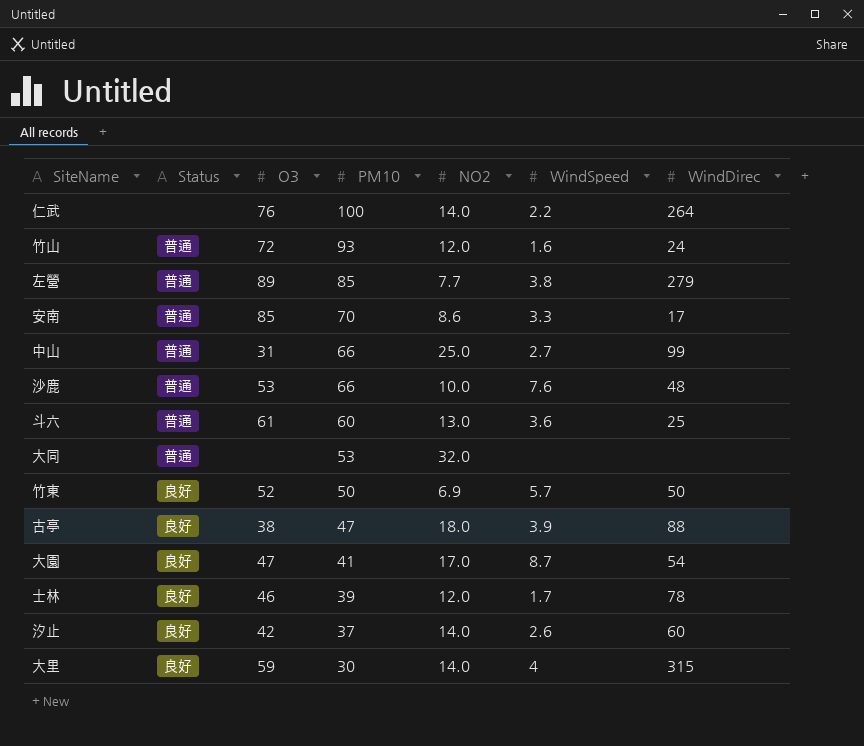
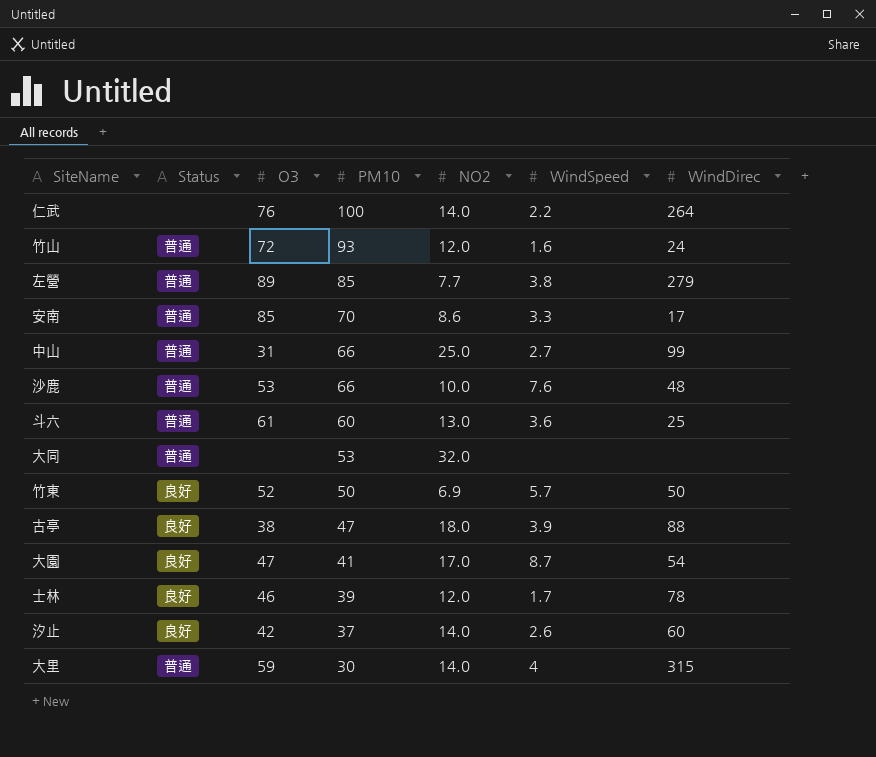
大里 | Status: 良好 -> 普通

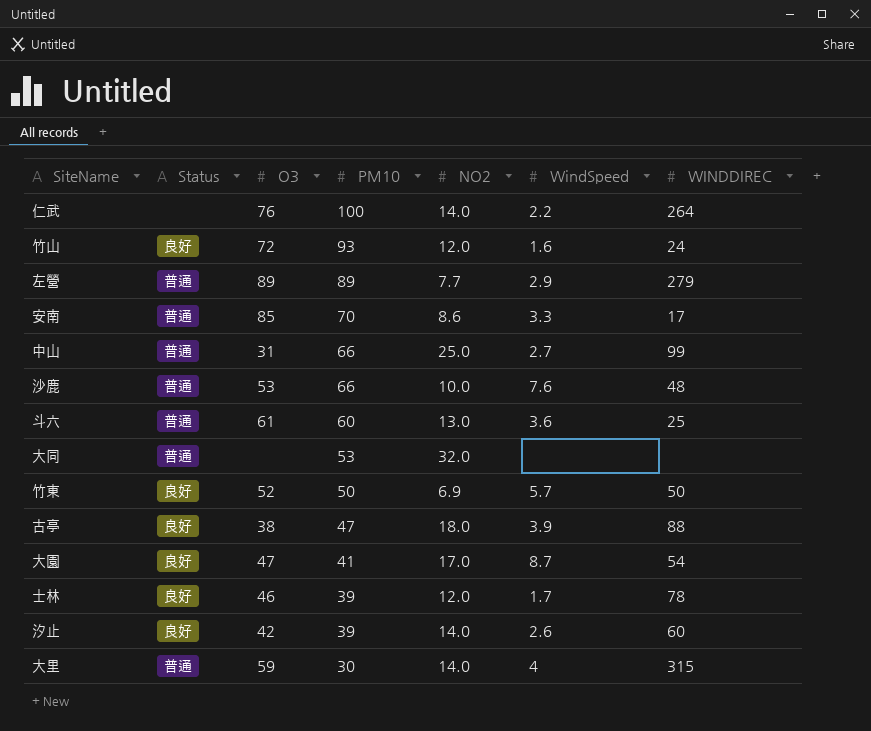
column name: WindDirec -> WINDDIREC
竹山 | Status: 普通 -> 良好
左營 | PM10: 85 -> 89
左營 | WindSpeed: 3.8 -> 2.9
汐止 | PM10: 37 -> 39

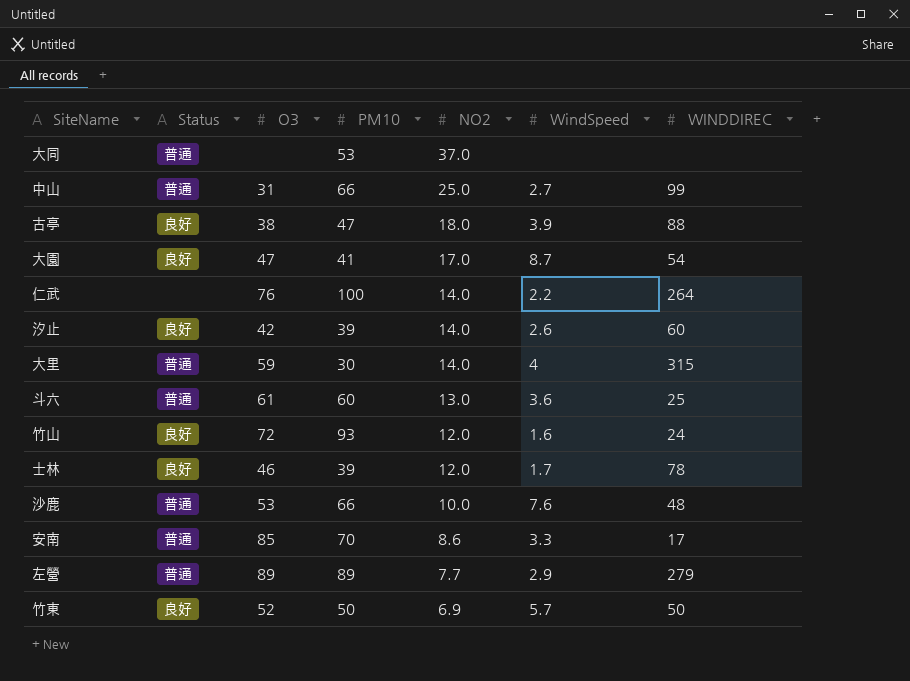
row order: PM10 descending -> NO2 descending
大同 | NO2: 32.0 -> 37.0

